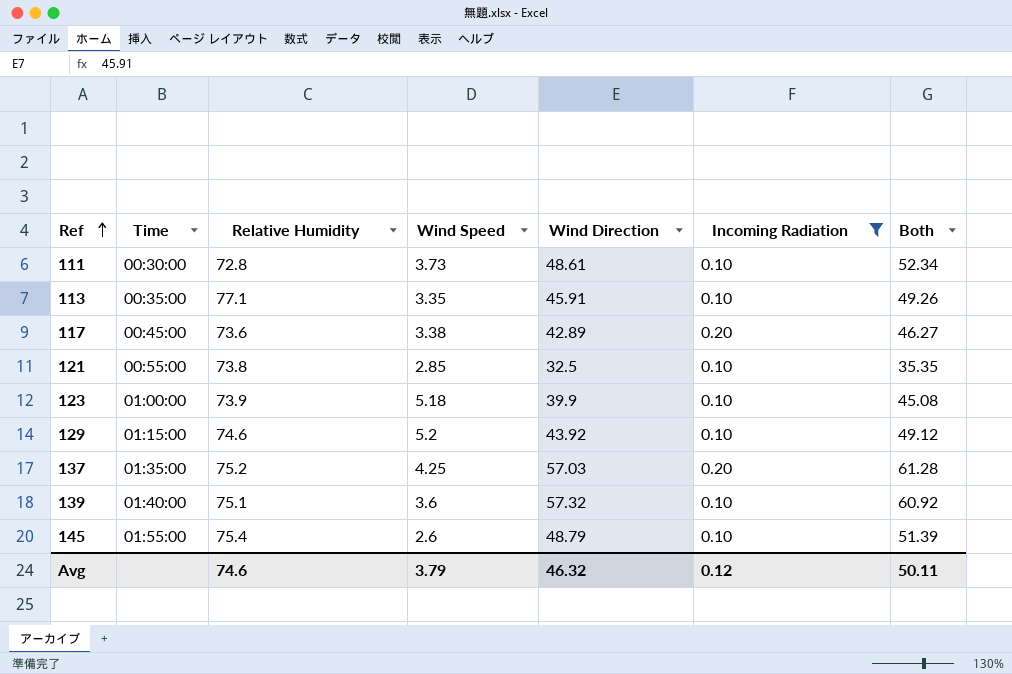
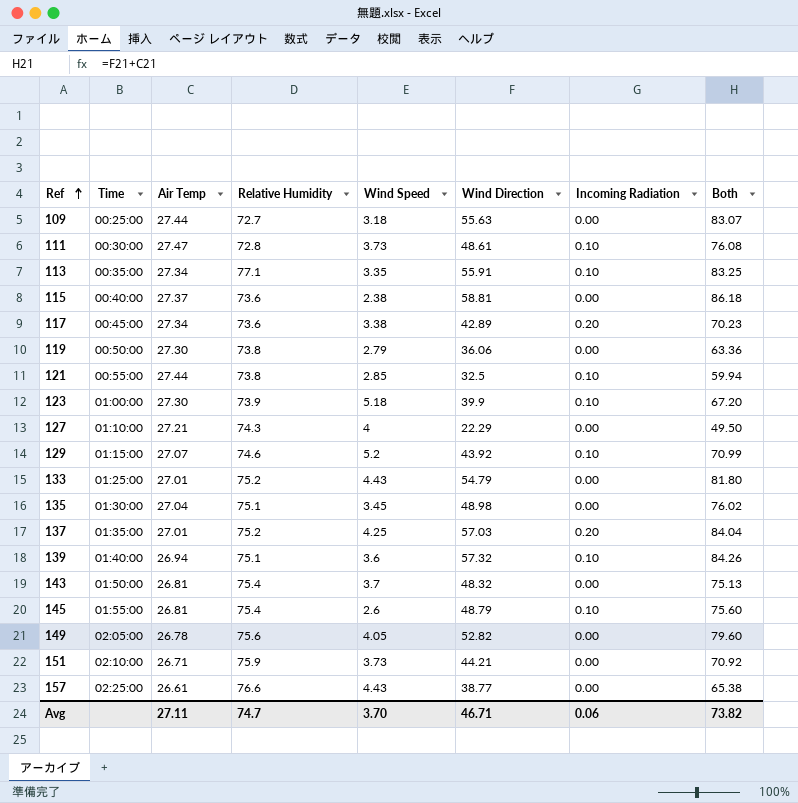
filter: Incoming Radiation != 0.00 -> none
column Air Temp | position: none -> 3
column Both | formula: [Wind Speed] + [Wind Direction] -> [Air Temp] + [Wind Direction]
113 | Wind Direction: 45.91 -> 55.91
Avg | Relative Humidity: 74.6 -> 74.7
Avg | Wind Speed: 3.79 -> 3.70
Avg | Wind Direction: 46.32 -> 46.71
Avg | Incoming Radiation: 0.12 -> 0.06
Avg | Both: 50.11 -> 73.82

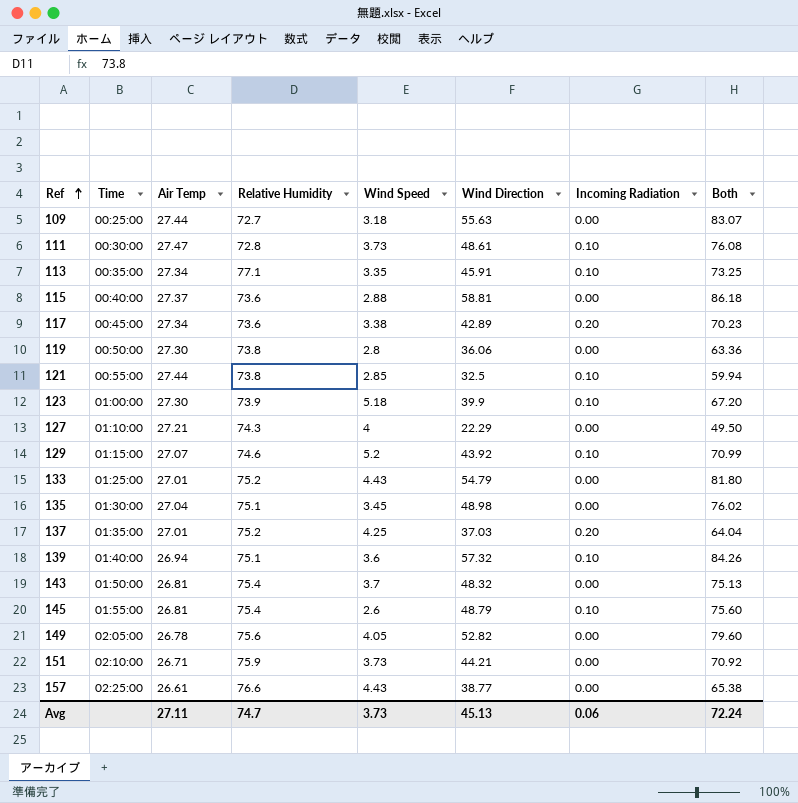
113 | Wind Direction: 55.91 -> 45.91
113 | Both: 83.25 -> 73.25
115 | Wind Speed: 2.38 -> 2.88
119 | Wind Speed: 2.79 -> 2.8
137 | Wind Direction: 57.03 -> 37.03
137 | Both: 84.04 -> 64.04
Avg | Wind Speed: 3.70 -> 3.73
Avg | Wind Direction: 46.71 -> 45.13
Avg | Both: 73.82 -> 72.24

